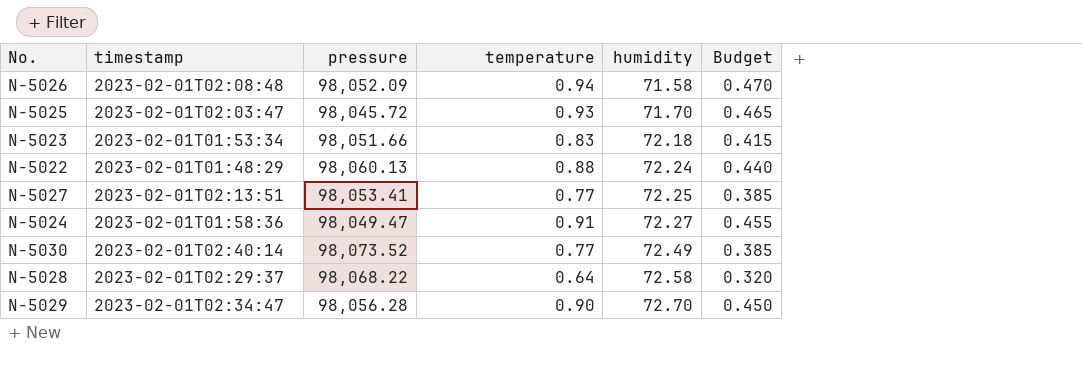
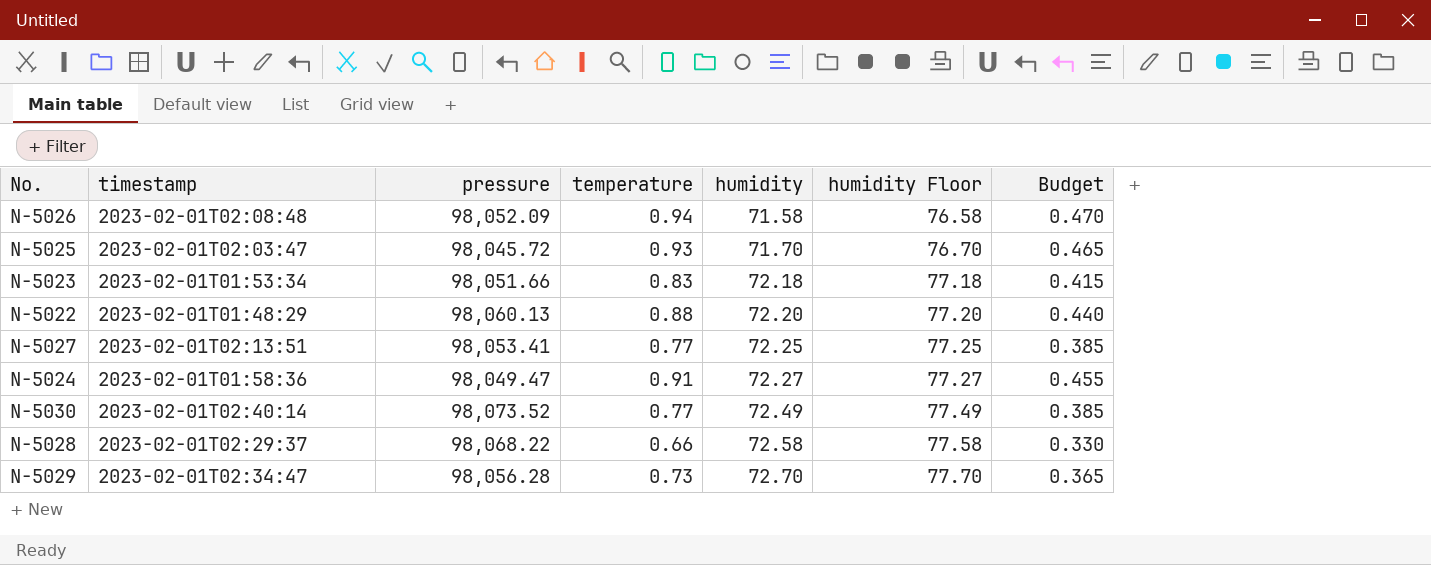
column humidity Floor | formula: none -> [humidity] + 5
N-5022 | humidity: 72.24 -> 72.20
N-5028 | temperature: 0.64 -> 0.66
N-5028 | Budget: 0.320 -> 0.330
N-5029 | temperature: 0.90 -> 0.73
N-5029 | Budget: 0.450 -> 0.365

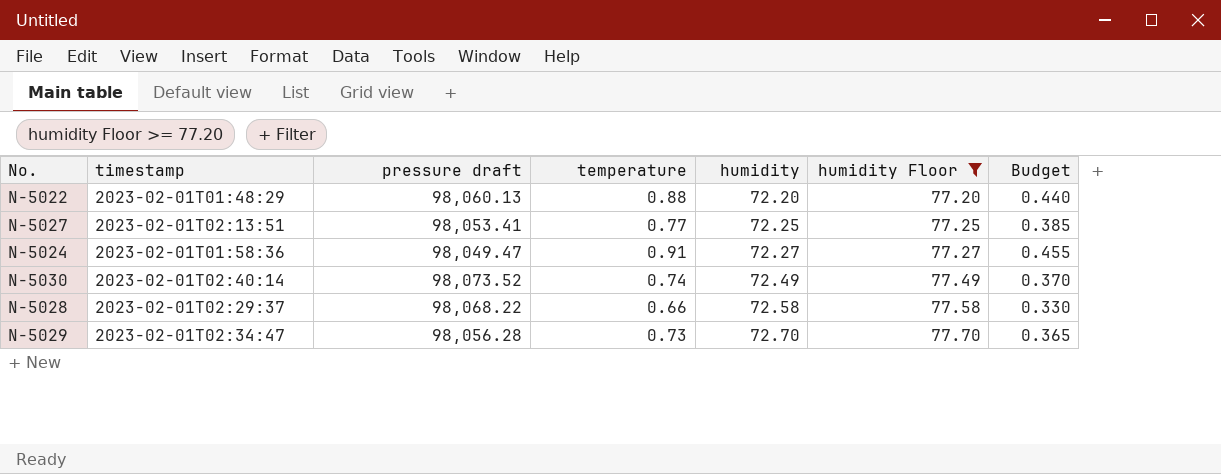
filter: none -> humidity Floor >= 77.20
column name: pressure -> pressure draft
N-5030 | temperature: 0.77 -> 0.74
N-5030 | Budget: 0.385 -> 0.370

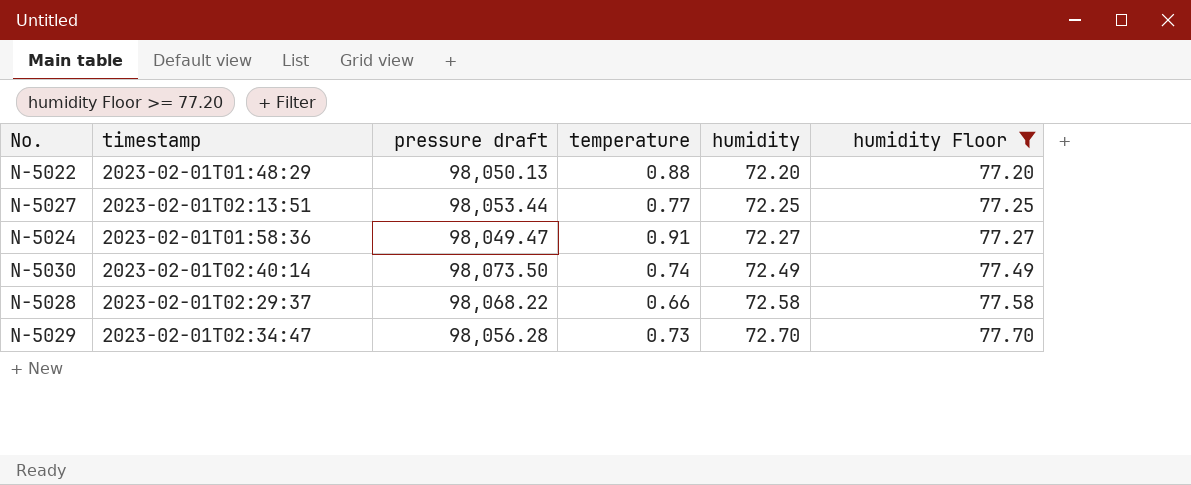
column Budget | formula: [temperature] * 0.5 -> none
N-5022 | pressure draft: 98,060.13 -> 98,050.13
N-5027 | pressure draft: 98,053.41 -> 98,053.44
N-5030 | pressure draft: 98,073.52 -> 98,073.50

